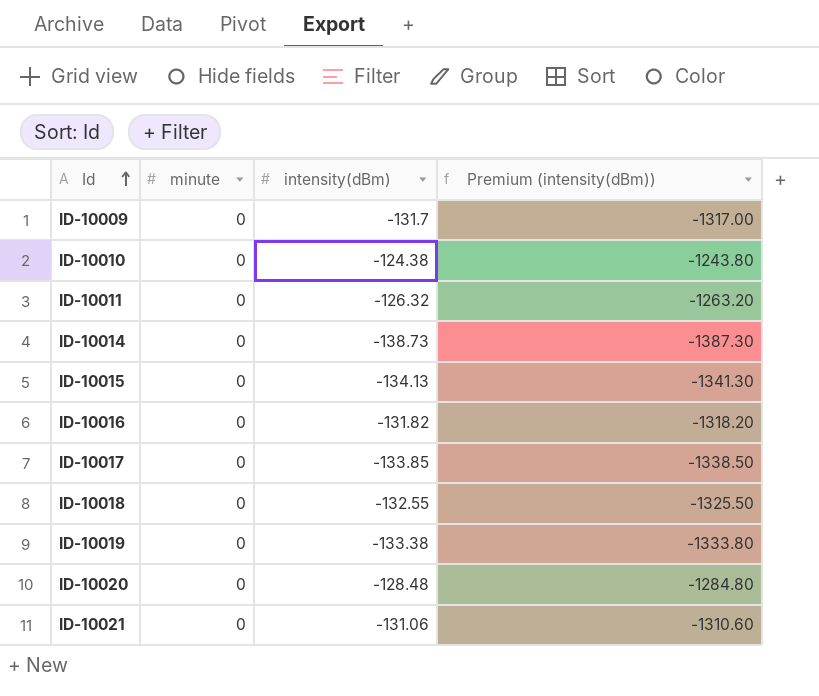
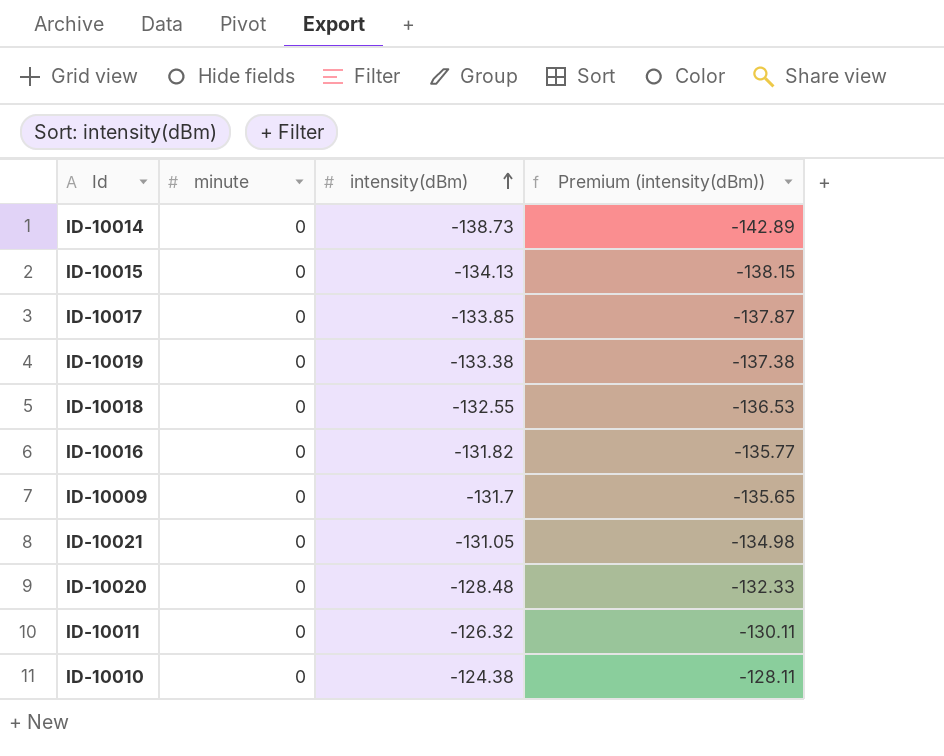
row order: Id ascending -> intensity(dBm) ascending
column Premium (intensity(dBm)) | formula: [intensity(dBm)] * 10 -> [intensity(dBm)] * 1.03
ID-10021 | intensity(dBm): -131.06 -> -131.05

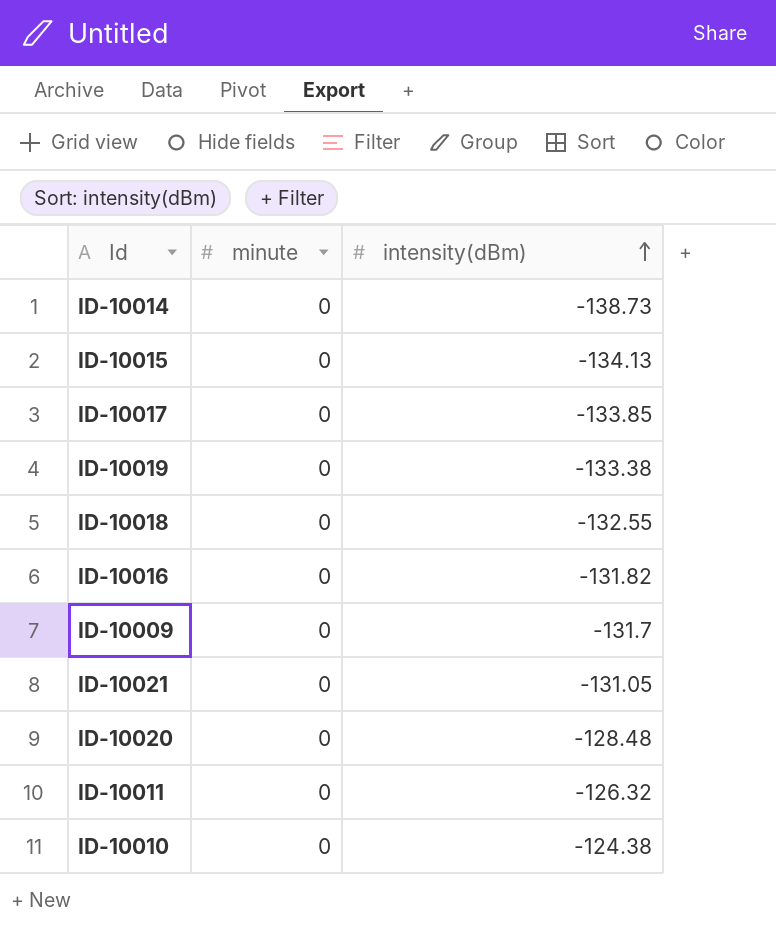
column Premium (intensity(dBm)) | formula: [intensity(dBm)] * 1.03 -> none

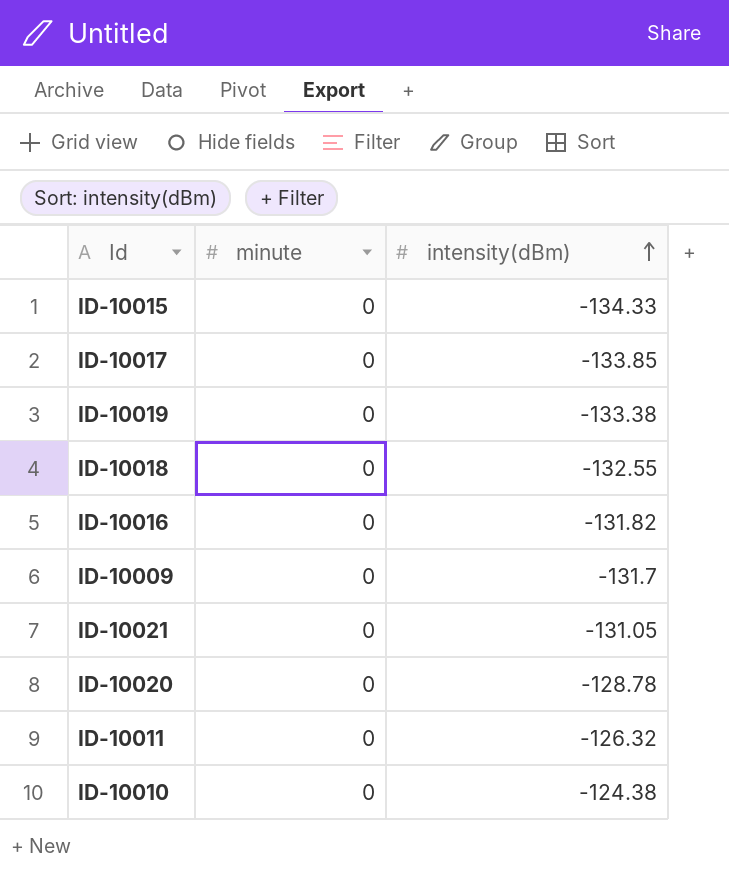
row ID-10014: 0 | -138.73 -> none
ID-10015 | intensity(dBm): -134.13 -> -134.33
ID-10020 | intensity(dBm): -128.48 -> -128.78

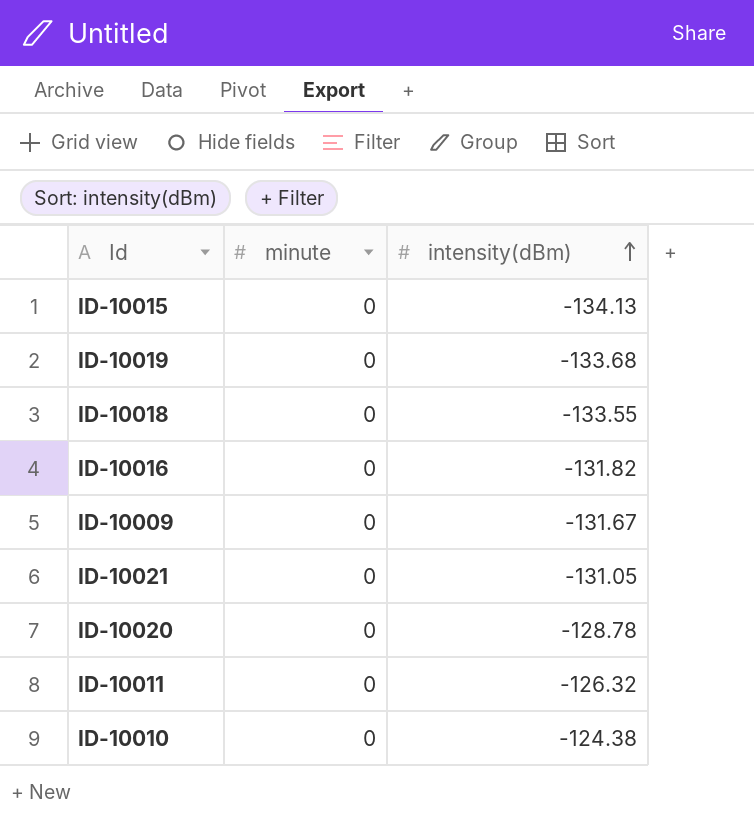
row ID-10017: 0 | -133.85 -> none
ID-10015 | intensity(dBm): -134.33 -> -134.13
ID-10019 | intensity(dBm): -133.38 -> -133.68
ID-10018 | intensity(dBm): -132.55 -> -133.55
ID-10009 | intensity(dBm): -131.7 -> -131.67

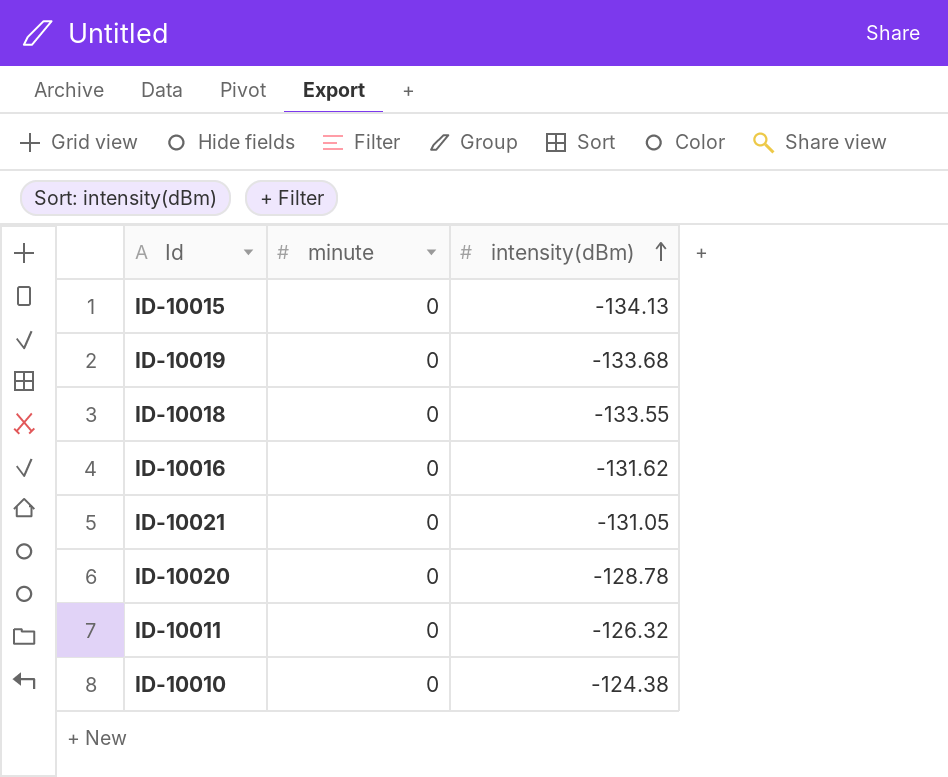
row ID-10009: 0 | -131.67 -> none
ID-10016 | intensity(dBm): -131.82 -> -131.62

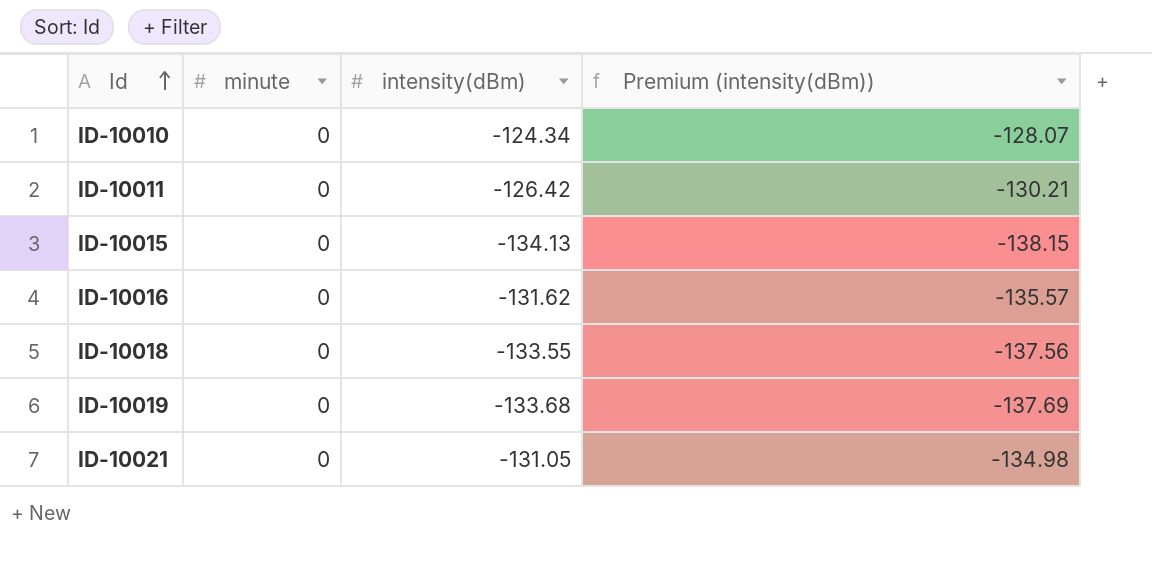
row order: intensity(dBm) ascending -> Id ascending
column Premium (intensity(dBm)) | formula: none -> [intensity(dBm)] * 1.03
row ID-10020: 0 | -128.78 -> none
ID-10010 | intensity(dBm): -124.38 -> -124.34
ID-10011 | intensity(dBm): -126.32 -> -126.42

